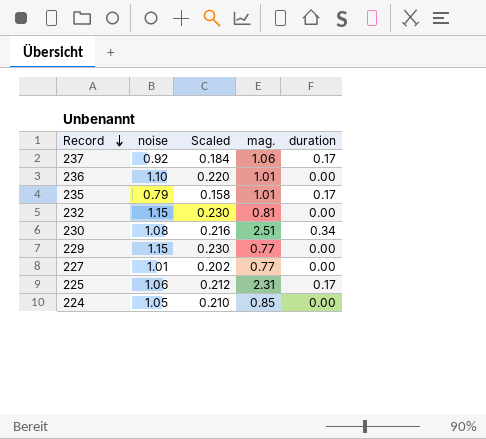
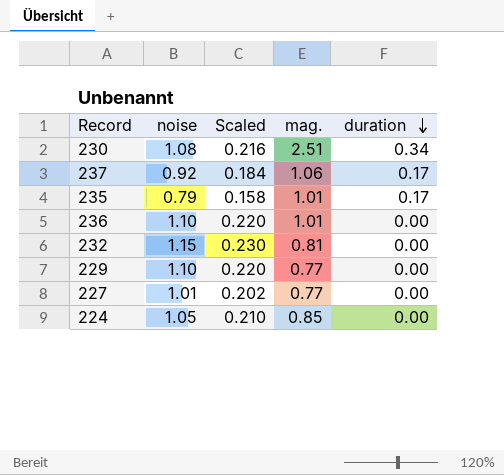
row order: Record descending -> duration descending
row 225: 1.06 | 0.212 | 2.31 | 0.17 -> none
229 | noise: 1.15 -> 1.10
229 | Scaled: 0.230 -> 0.220

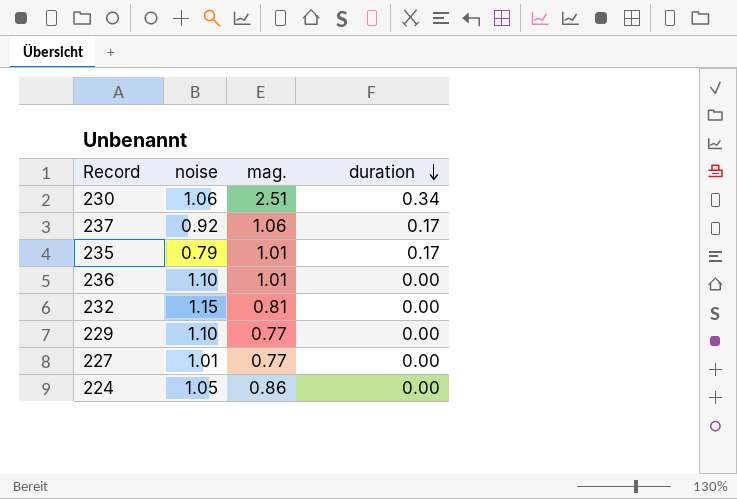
column Scaled | formula: [noise] * 0.2 -> none
230 | noise: 1.08 -> 1.06
224 | mag.: 0.85 -> 0.86

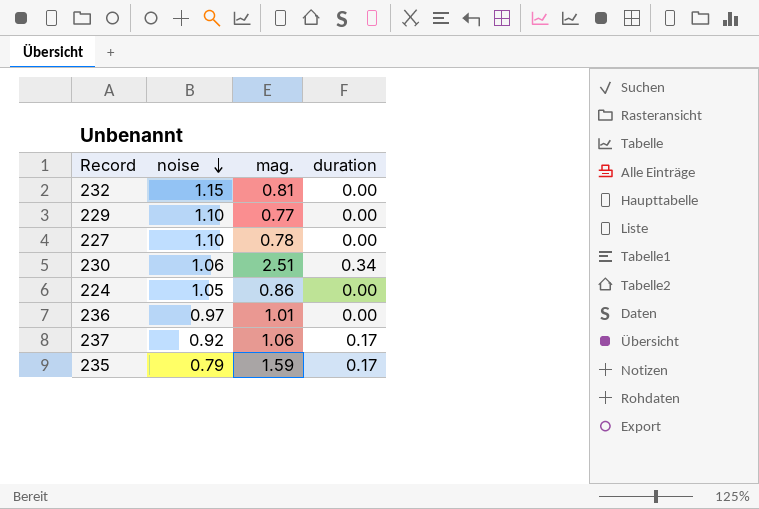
row order: duration descending -> noise descending
227 | noise: 1.01 -> 1.10
227 | mag.: 0.77 -> 0.78
236 | noise: 1.10 -> 0.97
235 | mag.: 1.01 -> 1.59

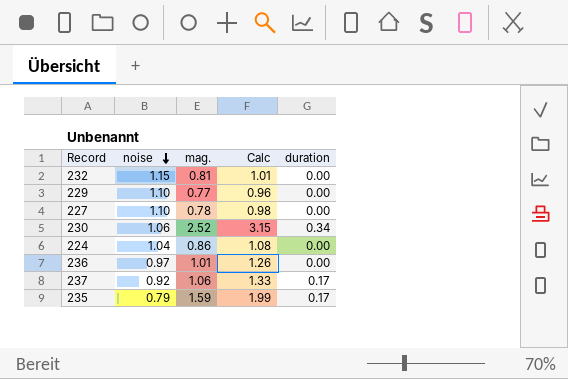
column Calc | formula: none -> [mag.] * 1.25
230 | mag.: 2.51 -> 2.52
224 | noise: 1.05 -> 1.04

